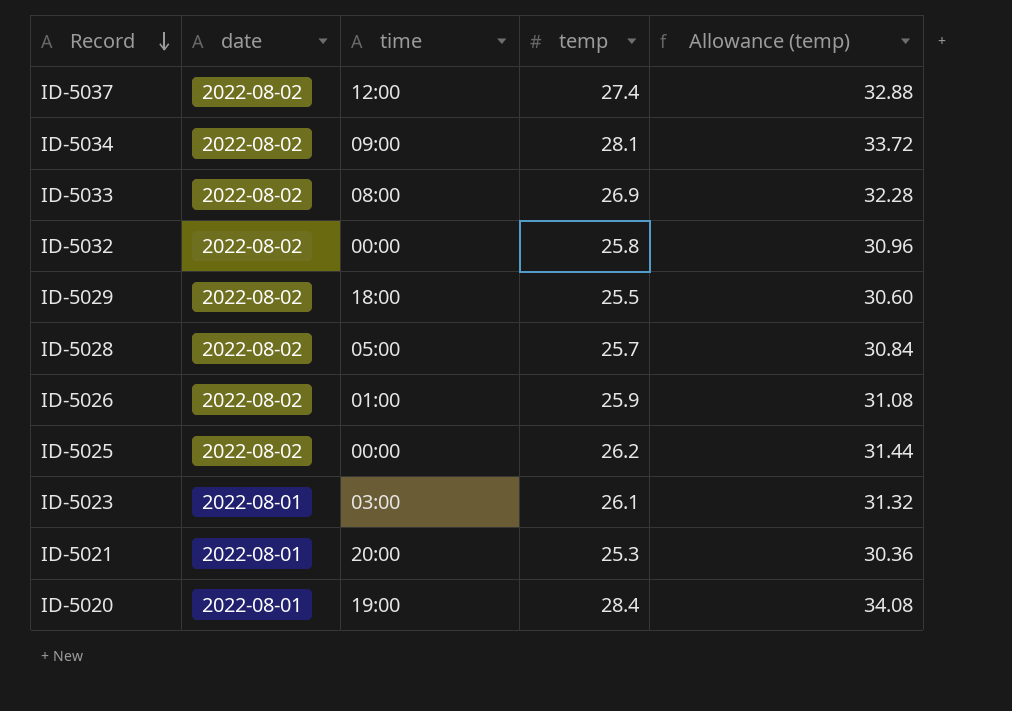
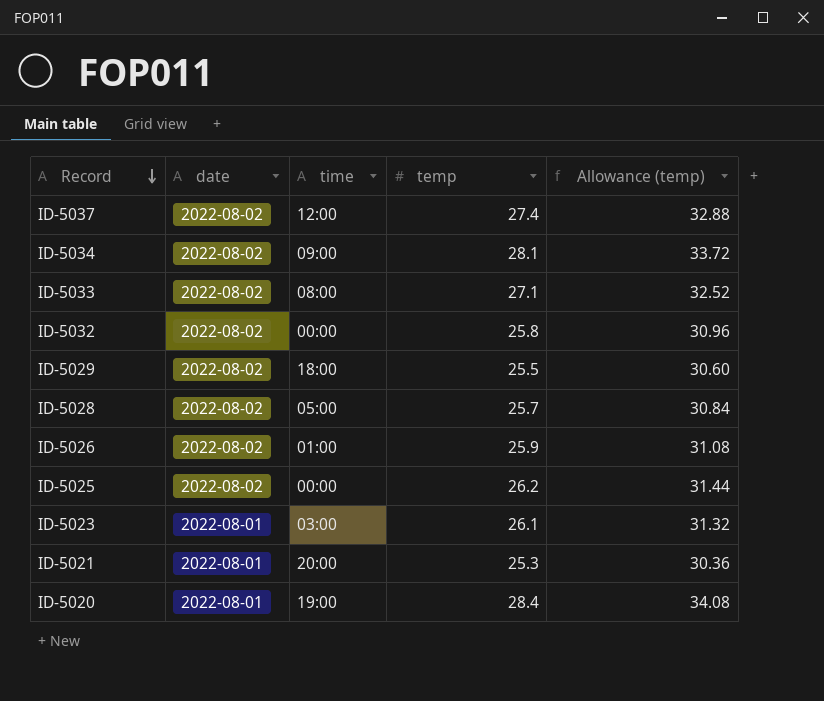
ID-5033 | temp: 26.9 -> 27.1
ID-5033 | Allowance (temp): 32.28 -> 32.52

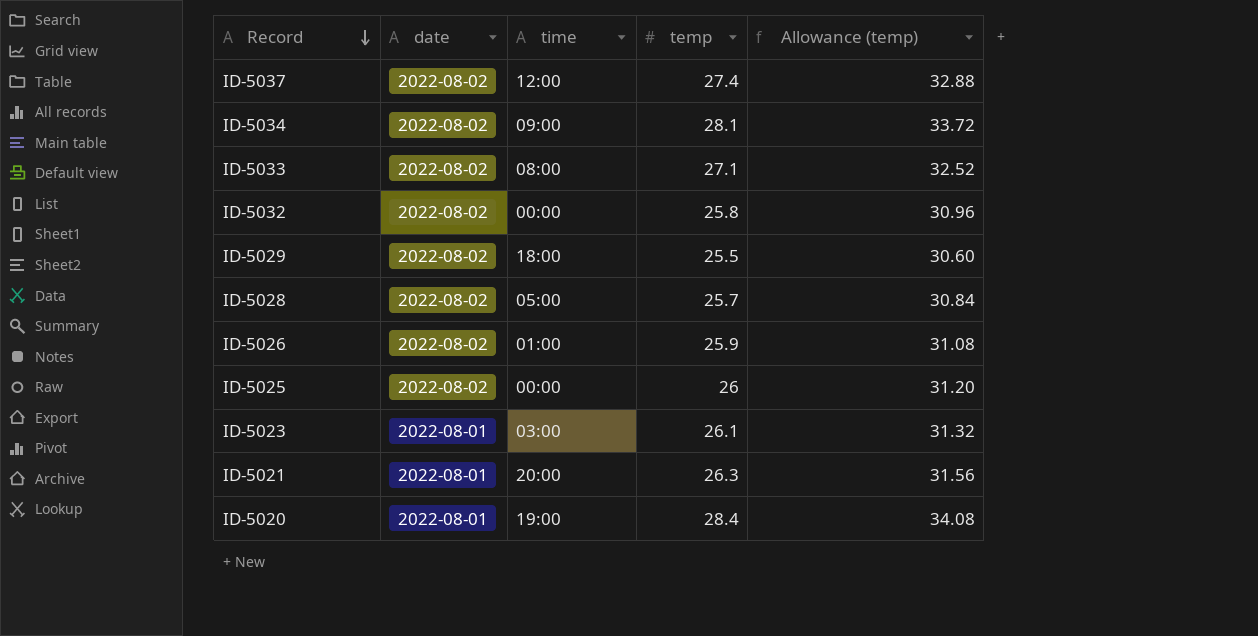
ID-5025 | temp: 26.2 -> 26
ID-5025 | Allowance (temp): 31.44 -> 31.20
ID-5021 | temp: 25.3 -> 26.3
ID-5021 | Allowance (temp): 30.36 -> 31.56

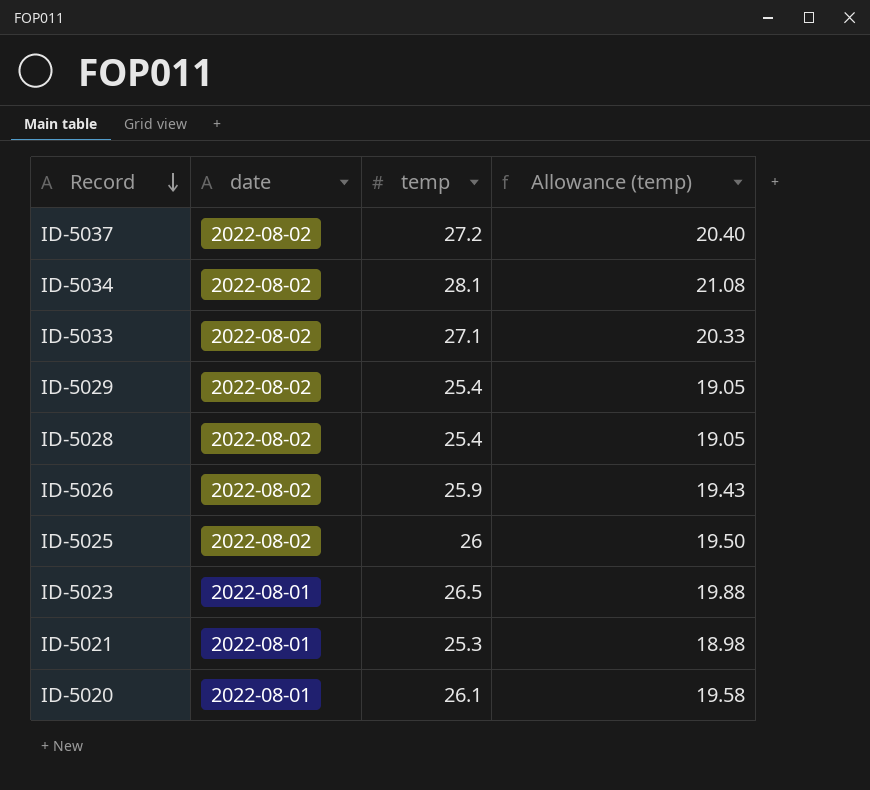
column time | position: 3 -> none
column Allowance (temp) | formula: [temp] * 1.2 -> [temp] * 0.75
row ID-5032: 2022-08-02 | 00:00 | 25.8 | 30.96 -> none
ID-5037 | temp: 27.4 -> 27.2
ID-5029 | temp: 25.5 -> 25.4
ID-5028 | temp: 25.7 -> 25.4
ID-5023 | temp: 26.1 -> 26.5
ID-5021 | temp: 26.3 -> 25.3
ID-5020 | temp: 28.4 -> 26.1

